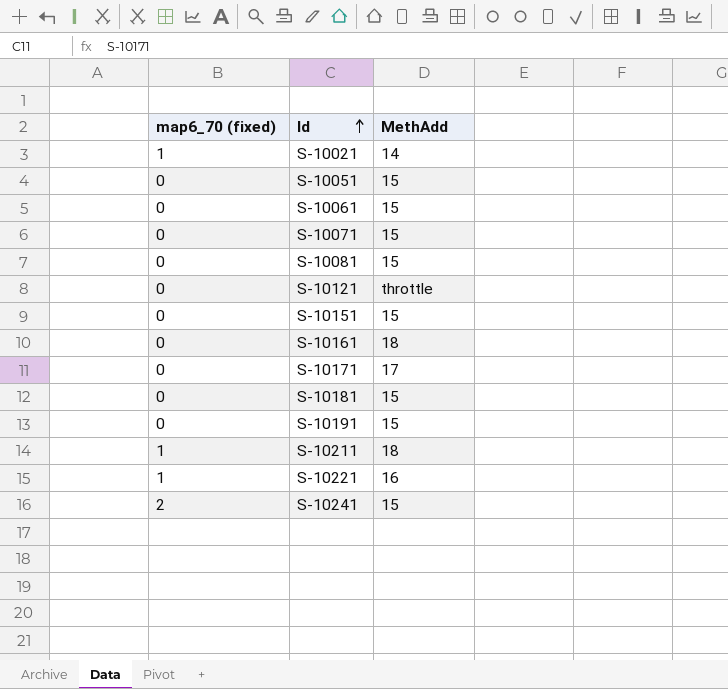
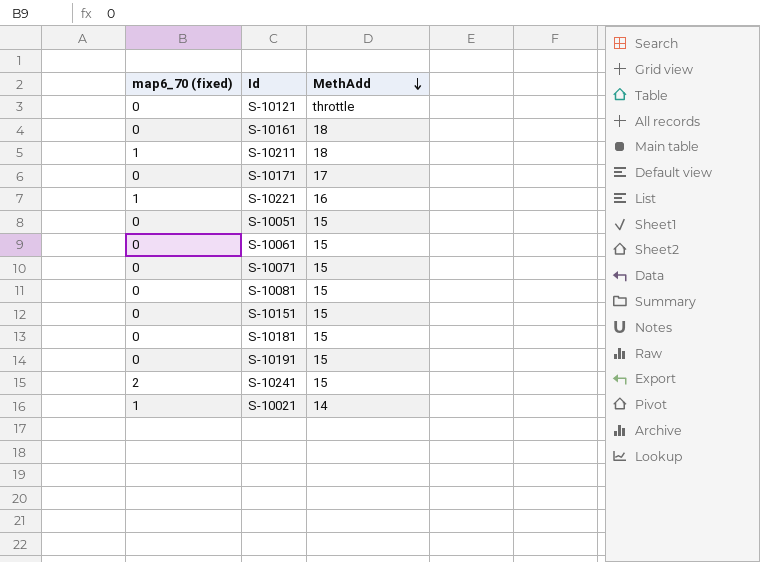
row order: Id ascending -> MethAdd descending

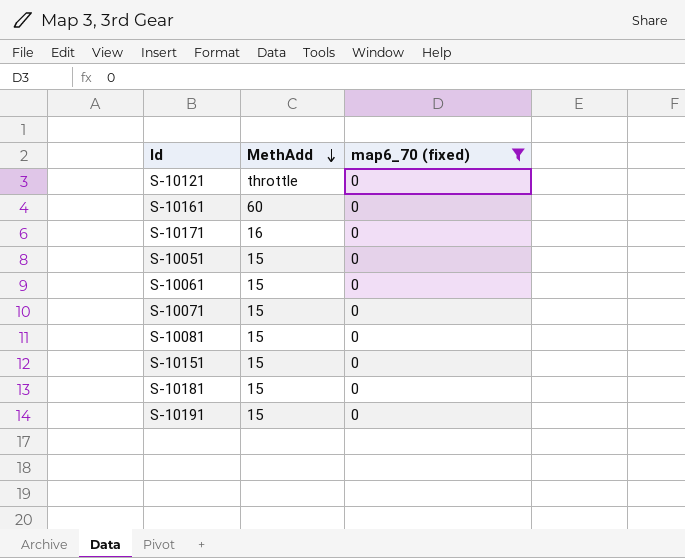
filter: none -> map6_70 (fixed) = 0
column map6_70 (fixed) | position: 1 -> 3
S-10161 | MethAdd: 18 -> 60
S-10171 | MethAdd: 17 -> 16

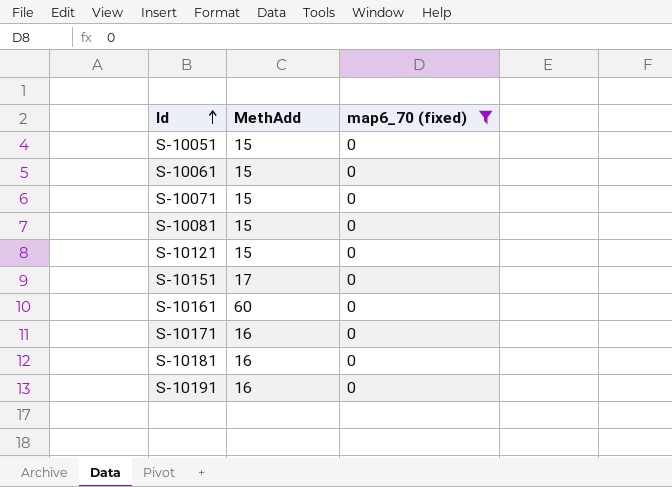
row order: MethAdd descending -> Id ascending
S-10121 | MethAdd: throttle -> 15
S-10151 | MethAdd: 15 -> 17
S-10181 | MethAdd: 15 -> 16
S-10191 | MethAdd: 15 -> 16

